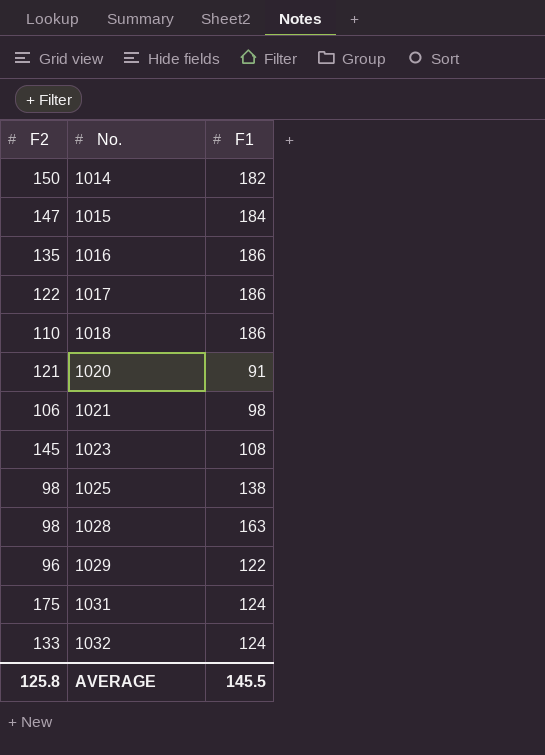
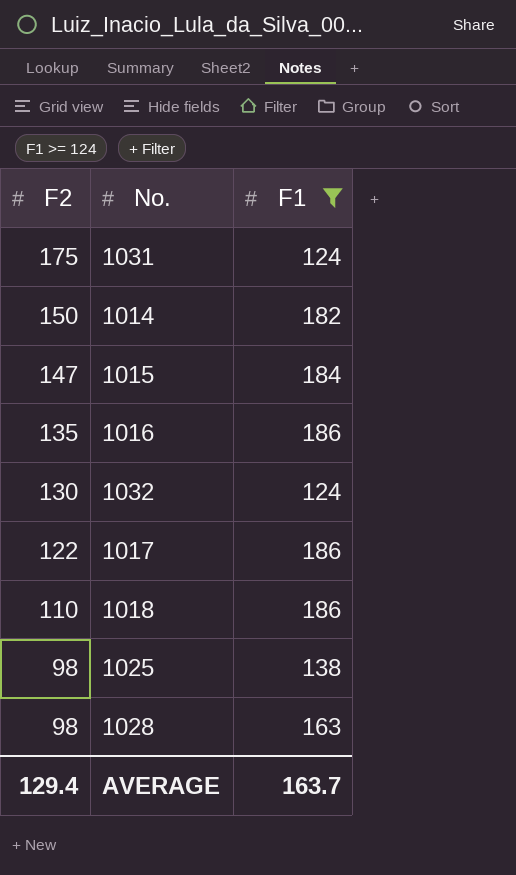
filter: none -> F1 >= 124
row order: No. ascending -> F2 descending
1032 | F2: 133 -> 130
AVERAGE | F2: 125.8 -> 129.4
AVERAGE | F1: 145.5 -> 163.7

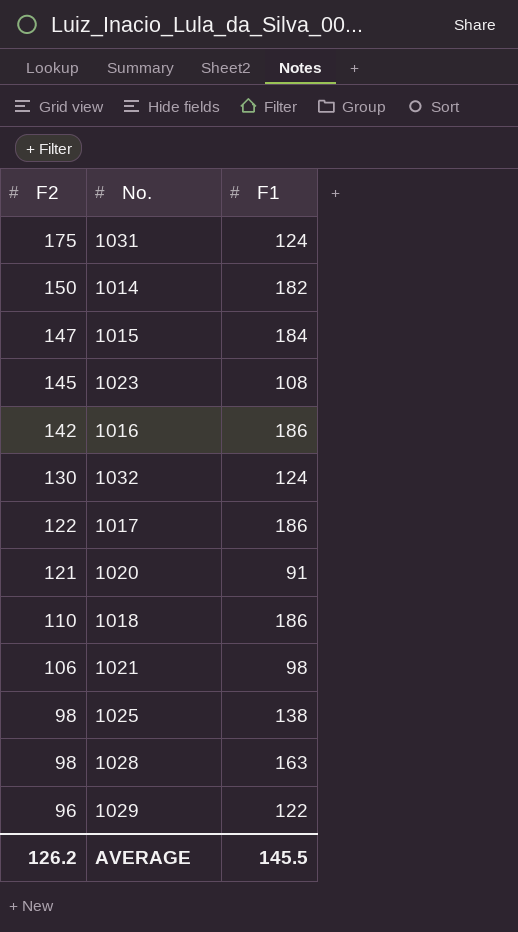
filter: F1 >= 124 -> none
1016 | F2: 135 -> 142
AVERAGE | F2: 129.4 -> 126.2
AVERAGE | F1: 163.7 -> 145.5

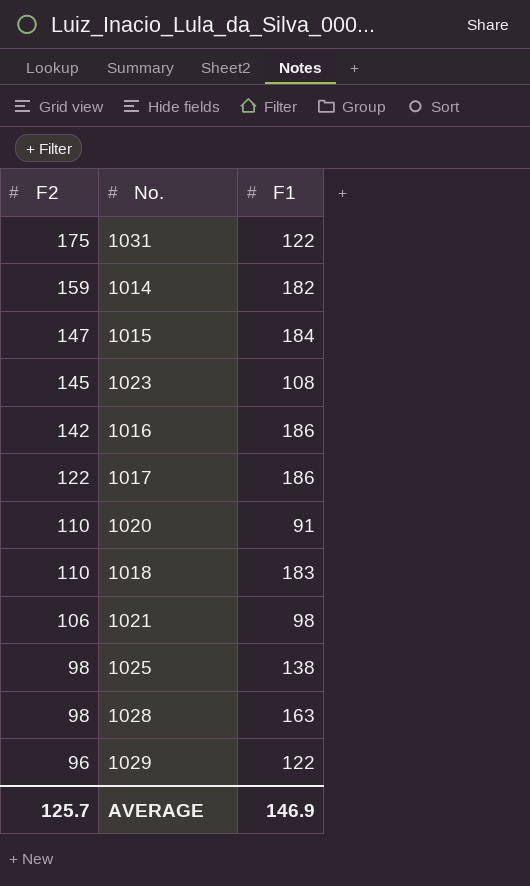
row 1032: 130 | 124 -> none
1031 | F1: 124 -> 122
1014 | F2: 150 -> 159
1020 | F2: 121 -> 110
1018 | F1: 186 -> 183
AVERAGE | F2: 126.2 -> 125.7
AVERAGE | F1: 145.5 -> 146.9

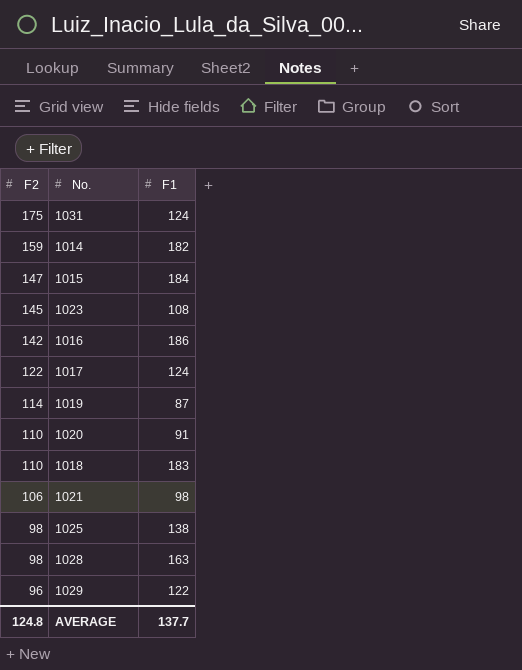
1031 | F1: 122 -> 124
1017 | F1: 186 -> 124
row 1019: none -> 114 | 87
AVERAGE | F2: 125.7 -> 124.8
AVERAGE | F1: 146.9 -> 137.7

